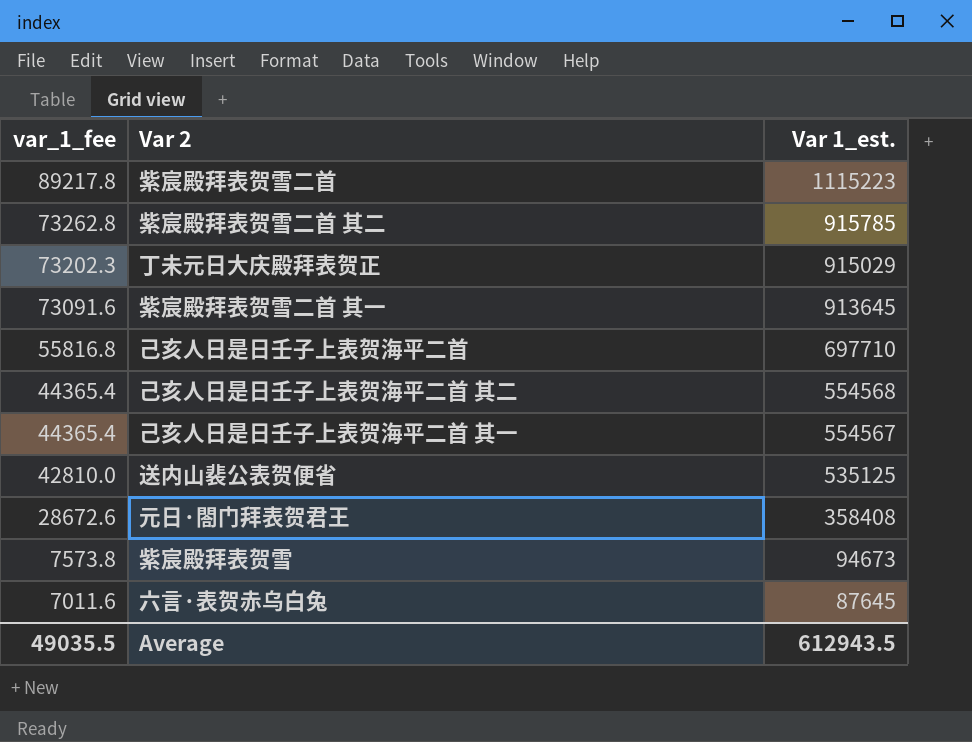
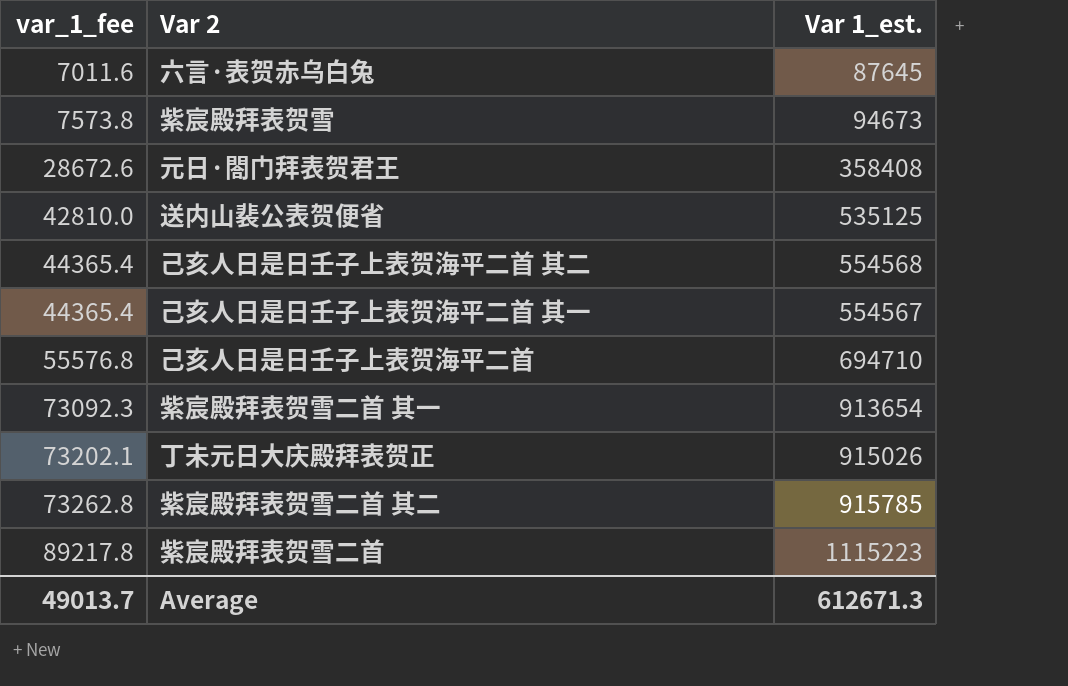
row order: var_1_fee descending -> var_1_fee ascending
己亥人日是日壬子上表贺海平二首 | var_1_fee: 55816.8 -> 55576.8
己亥人日是日壬子上表贺海平二首 | Var 1_est.: 697710 -> 694710
紫宸殿拜表贺雪二首 其一 | var_1_fee: 73091.6 -> 73092.3
紫宸殿拜表贺雪二首 其一 | Var 1_est.: 913645 -> 913654
丁未元日大庆殿拜表贺正 | var_1_fee: 73202.3 -> 73202.1
丁未元日大庆殿拜表贺正 | Var 1_est.: 915029 -> 915026
Average | var_1_fee: 49035.5 -> 49013.7
Average | Var 1_est.: 612943.5 -> 612671.3

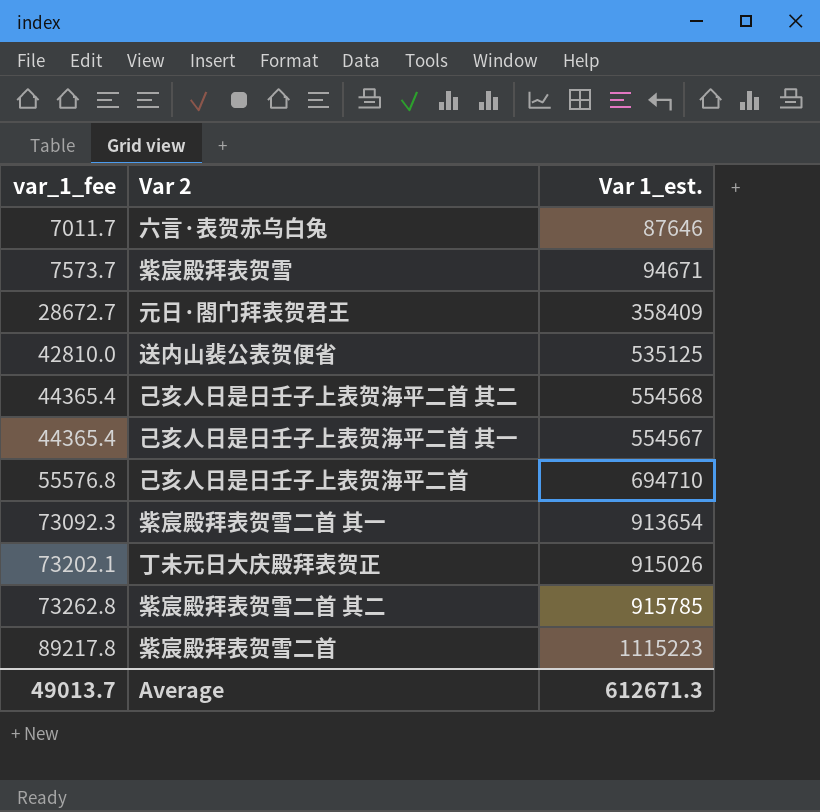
六言·表贺赤乌白兔 | var_1_fee: 7011.6 -> 7011.7
六言·表贺赤乌白兔 | Var 1_est.: 87645 -> 87646
紫宸殿拜表贺雪 | var_1_fee: 7573.8 -> 7573.7
紫宸殿拜表贺雪 | Var 1_est.: 94673 -> 94671
元日·閤门拜表贺君王 | var_1_fee: 28672.6 -> 28672.7
元日·閤门拜表贺君王 | Var 1_est.: 358408 -> 358409

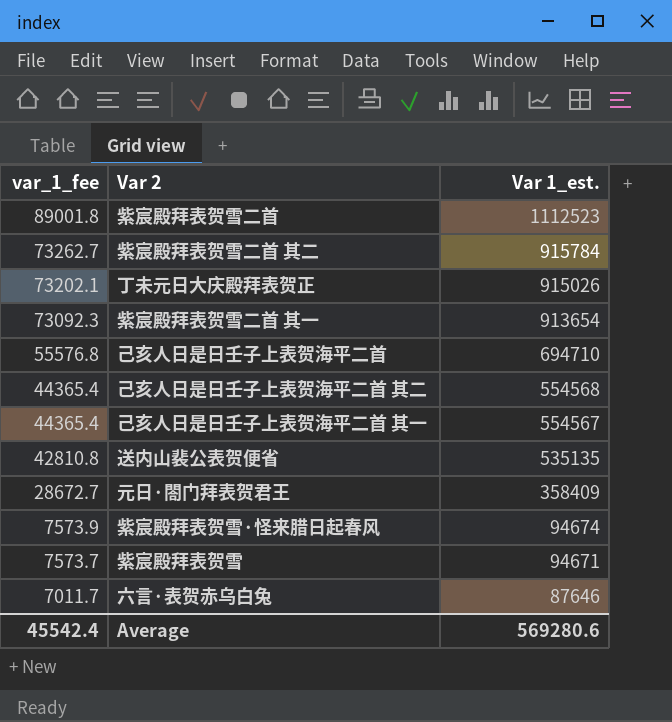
row order: var_1_fee ascending -> var_1_fee descending
紫宸殿拜表贺雪二首 | var_1_fee: 89217.8 -> 89001.8
紫宸殿拜表贺雪二首 | Var 1_est.: 1115223 -> 1112523
紫宸殿拜表贺雪二首 其二 | var_1_fee: 73262.8 -> 73262.7
紫宸殿拜表贺雪二首 其二 | Var 1_est.: 915785 -> 915784
送内山裴公表贺便省 | var_1_fee: 42810.0 -> 42810.8
送内山裴公表贺便省 | Var 1_est.: 535125 -> 535135
row 紫宸殿拜表贺雪·怪来腊日起春风: none -> 7573.9 | 94674
Average | var_1_fee: 49013.7 -> 45542.4
Average | Var 1_est.: 612671.3 -> 569280.6

